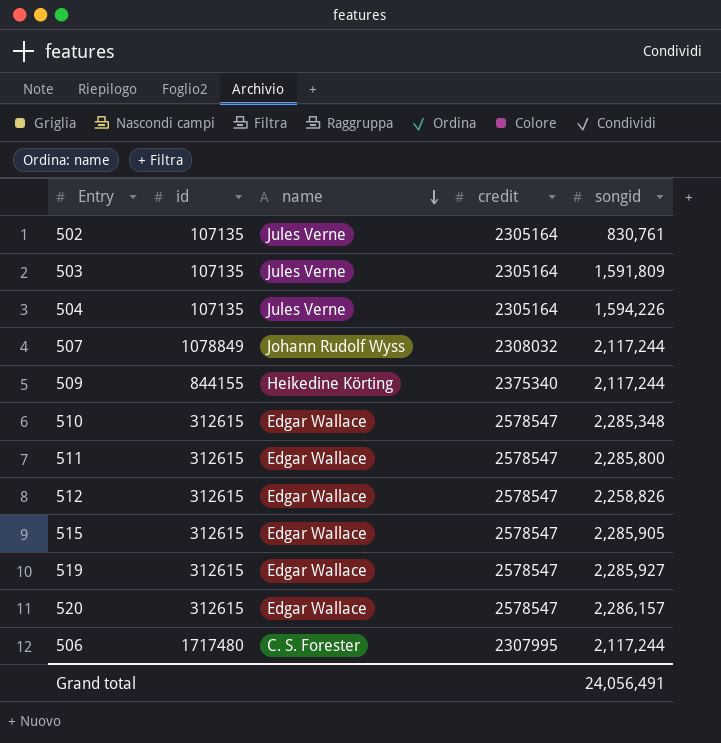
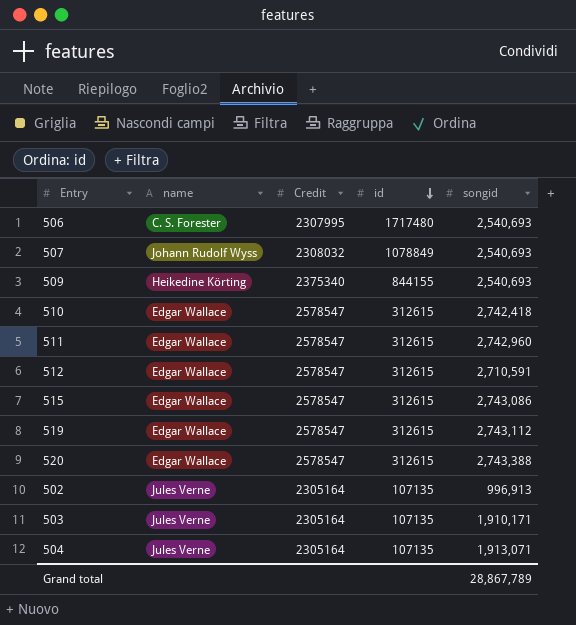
row order: name descending -> id descending
column name: credit -> Credit
column id | position: 2 -> 4
506 | songid: 2,117,244 -> 2,540,693
507 | songid: 2,117,244 -> 2,540,693
509 | songid: 2,117,244 -> 2,540,693
510 | songid: 2,285,348 -> 2,742,418
511 | songid: 2,285,800 -> 2,742,960
512 | songid: 2,258,826 -> 2,710,591
515 | songid: 2,285,905 -> 2,743,086
519 | songid: 2,285,927 -> 2,743,112
520 | songid: 2,286,157 -> 2,743,388
502 | songid: 830,761 -> 996,913
503 | songid: 1,591,809 -> 1,910,171
504 | songid: 1,594,226 -> 1,913,071
Grand total | songid: 24,056,491 -> 28,867,789

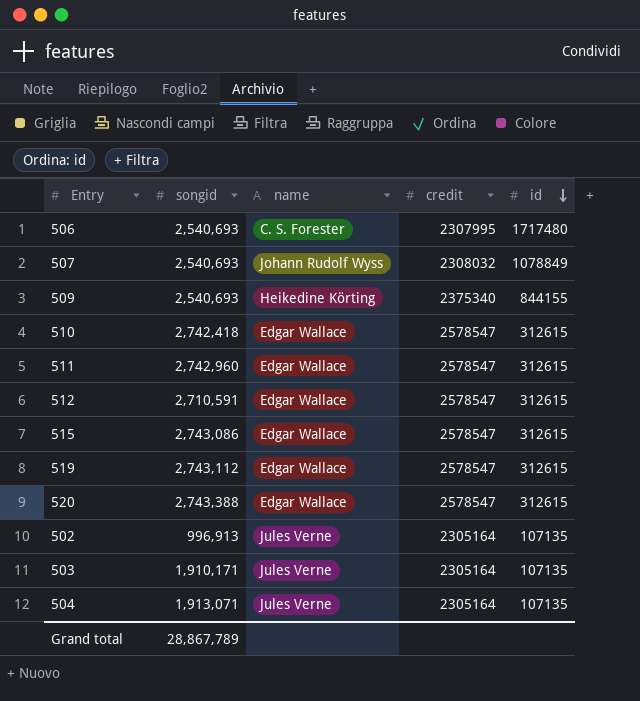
column songid | position: 5 -> 2
column name: Credit -> credit

